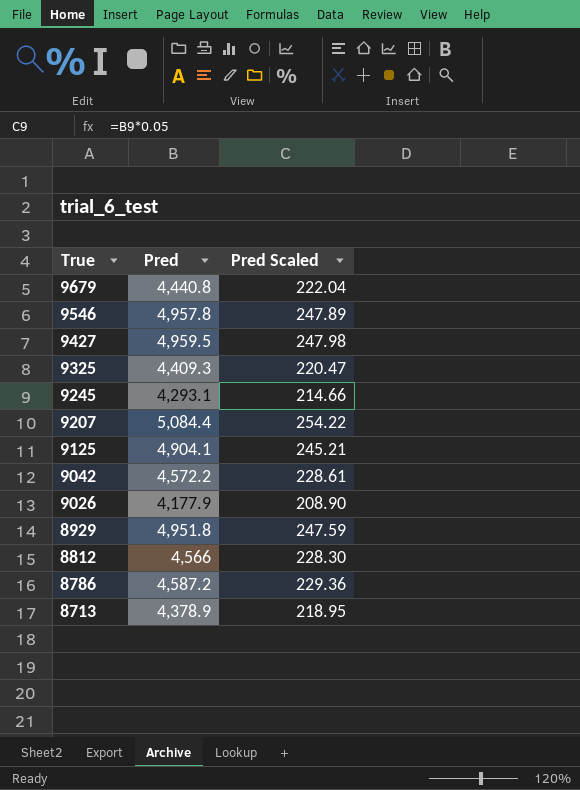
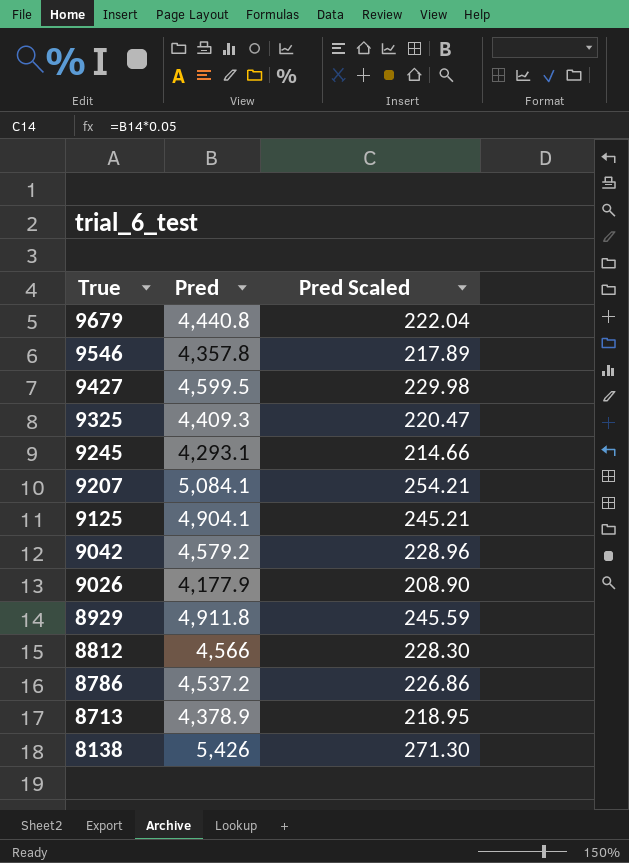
9546 | Pred: 4,957.8 -> 4,357.8
9546 | Pred Scaled: 247.89 -> 217.89
9427 | Pred: 4,959.5 -> 4,599.5
9427 | Pred Scaled: 247.98 -> 229.98
9207 | Pred: 5,084.4 -> 5,084.1
9207 | Pred Scaled: 254.22 -> 254.21
9042 | Pred: 4,572.2 -> 4,579.2
9042 | Pred Scaled: 228.61 -> 228.96
8929 | Pred: 4,951.8 -> 4,911.8
8929 | Pred Scaled: 247.59 -> 245.59
8786 | Pred: 4,587.2 -> 4,537.2
8786 | Pred Scaled: 229.36 -> 226.86
row 8138: none -> 5,426 | 271.30

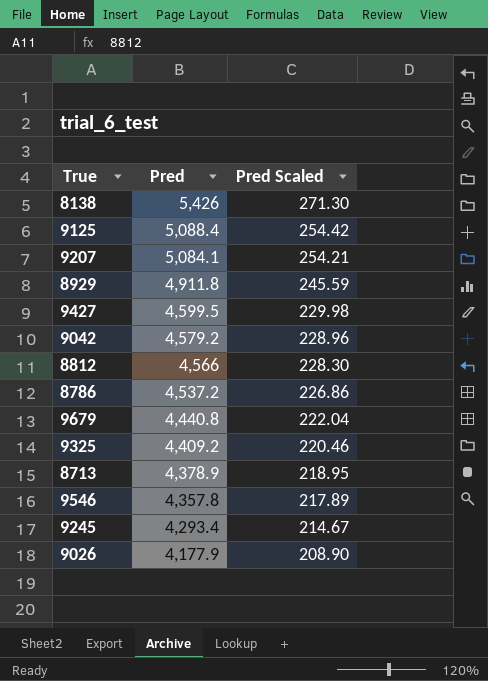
row order: True descending -> Pred descending
9125 | Pred: 4,904.1 -> 5,088.4
9125 | Pred Scaled: 245.21 -> 254.42
9325 | Pred: 4,409.3 -> 4,409.2
9325 | Pred Scaled: 220.47 -> 220.46
9245 | Pred: 4,293.1 -> 4,293.4
9245 | Pred Scaled: 214.66 -> 214.67

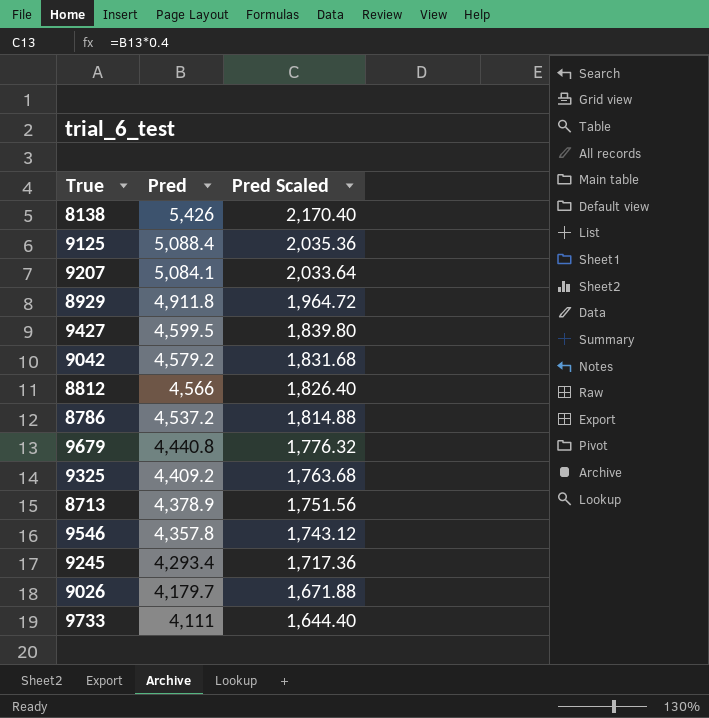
column Pred Scaled | formula: [Pred] * 0.05 -> [Pred] * 0.4
9026 | Pred: 4,177.9 -> 4,179.7
row 9733: none -> 4,111 | 1,644.40

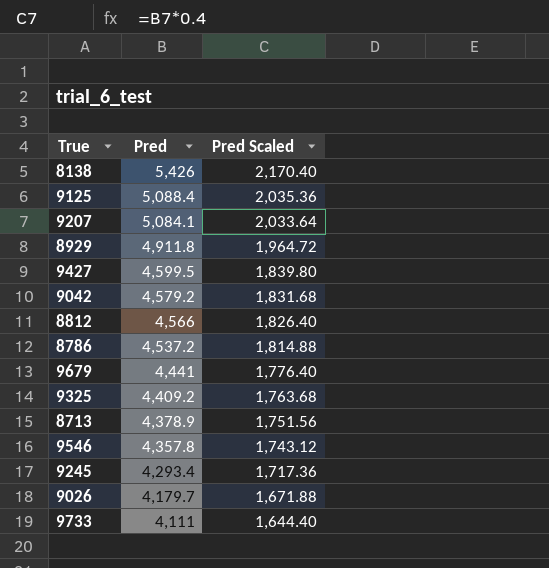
9679 | Pred: 4,440.8 -> 4,441
9679 | Pred Scaled: 1,776.32 -> 1,776.40

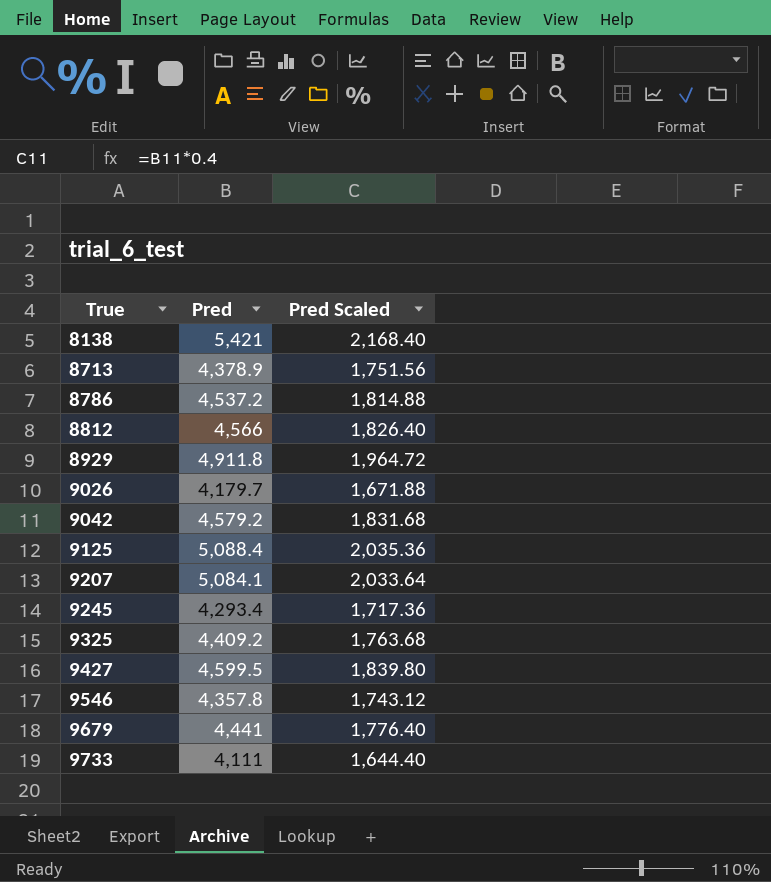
row order: Pred descending -> True ascending
8138 | Pred: 5,426 -> 5,421
8138 | Pred Scaled: 2,170.40 -> 2,168.40

